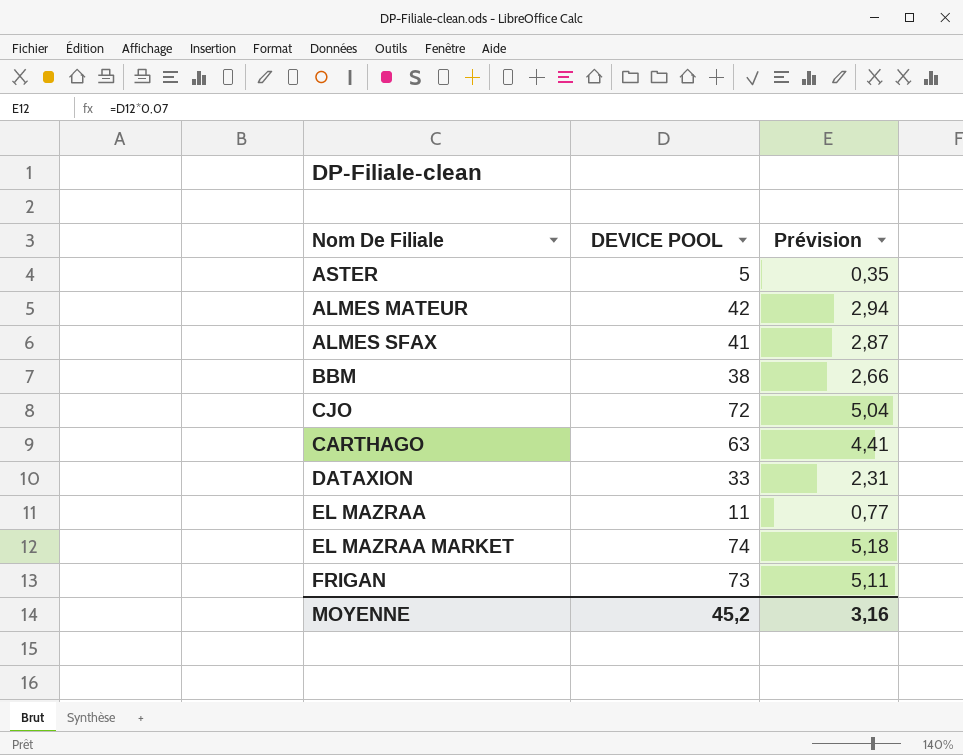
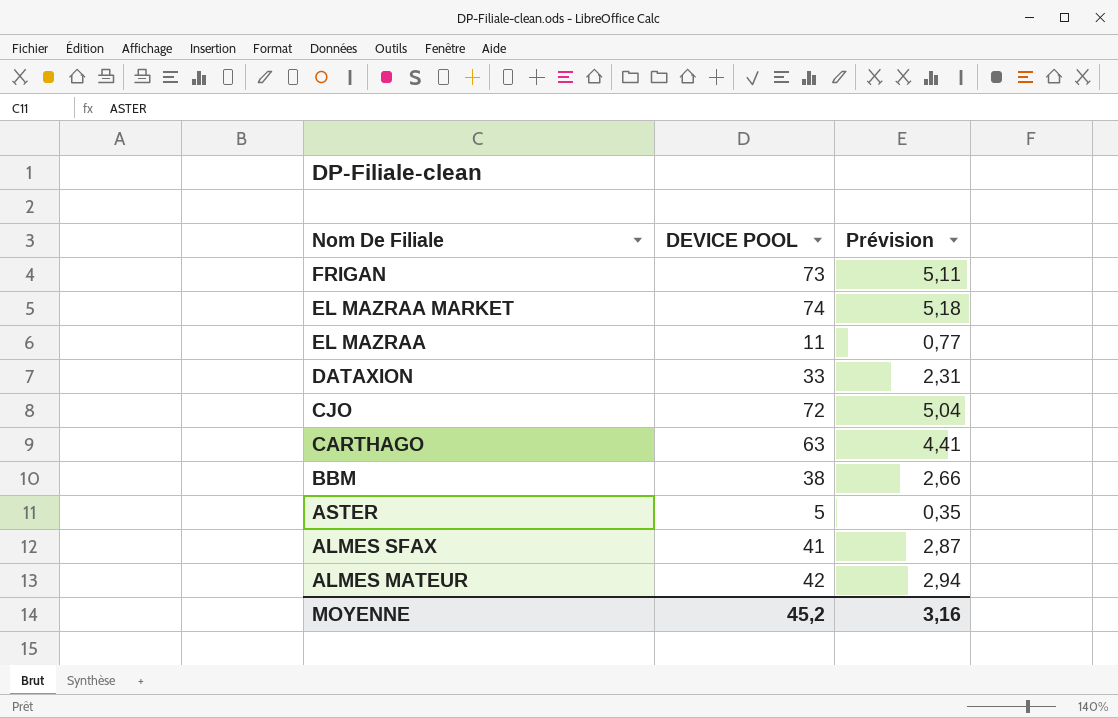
row order: none -> Nom De Filiale descending

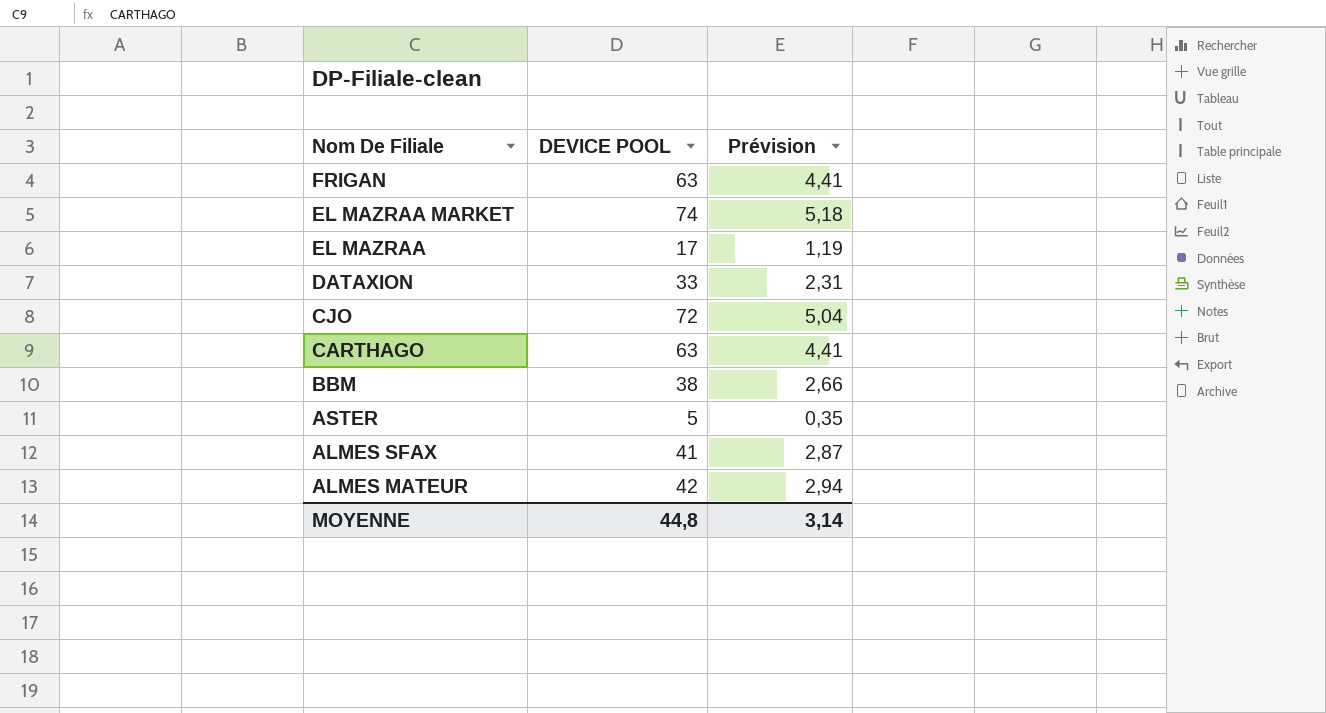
FRIGAN | DEVICE POOL: 73 -> 63
FRIGAN | Prévision: 5,11 -> 4,41
EL MAZRAA | DEVICE POOL: 11 -> 17
EL MAZRAA | Prévision: 0,77 -> 1,19
MOYENNE | DEVICE POOL: 45,2 -> 44,8
MOYENNE | Prévision: 3,16 -> 3,14

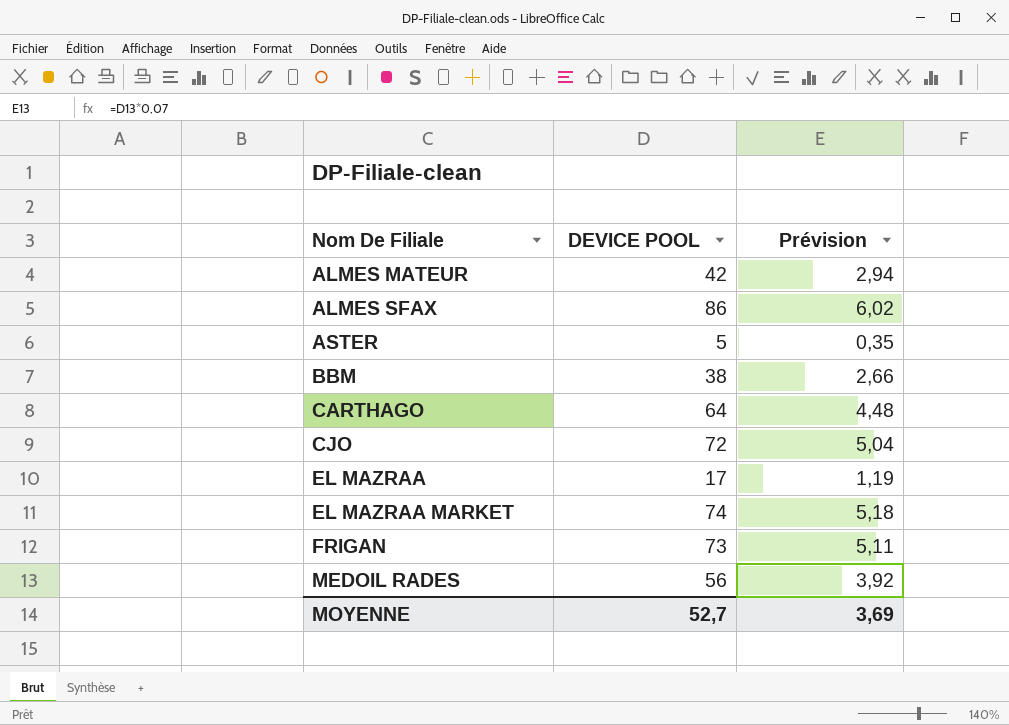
row order: Nom De Filiale descending -> Nom De Filiale ascending
row DATAXION: 33 | 2,31 -> none
ALMES SFAX | DEVICE POOL: 41 -> 86
ALMES SFAX | Prévision: 2,87 -> 6,02
CARTHAGO | DEVICE POOL: 63 -> 64
CARTHAGO | Prévision: 4,41 -> 4,48
FRIGAN | DEVICE POOL: 63 -> 73
FRIGAN | Prévision: 4,41 -> 5,11
row MEDOIL RADES: none -> 56 | 3,92
MOYENNE | DEVICE POOL: 44,8 -> 52,7
MOYENNE | Prévision: 3,14 -> 3,69

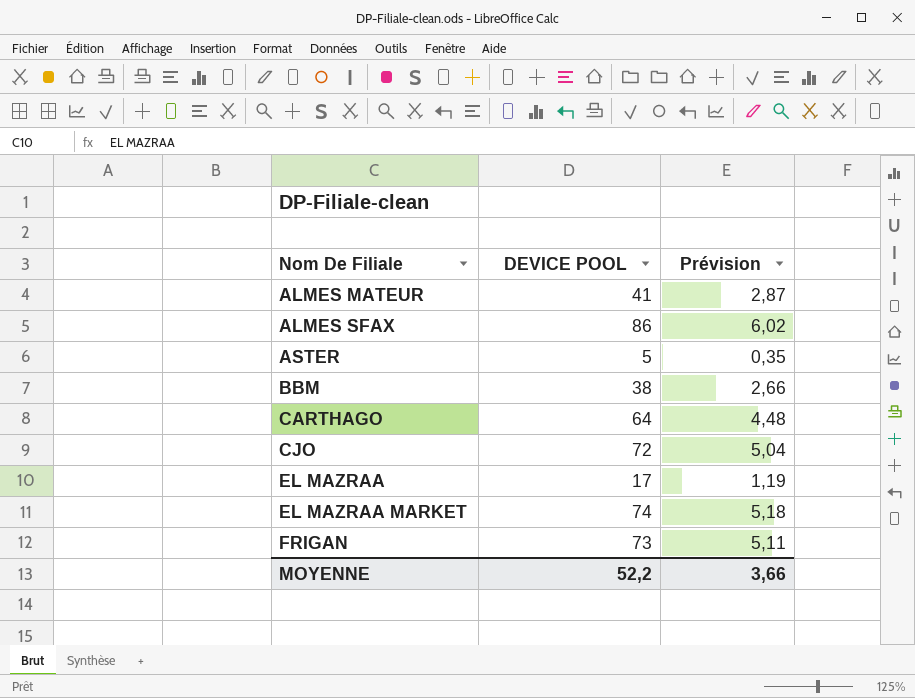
row MEDOIL RADES: 56 | 3,92 -> none
ALMES MATEUR | DEVICE POOL: 42 -> 41
ALMES MATEUR | Prévision: 2,94 -> 2,87
MOYENNE | DEVICE POOL: 52,7 -> 52,2
MOYENNE | Prévision: 3,69 -> 3,66

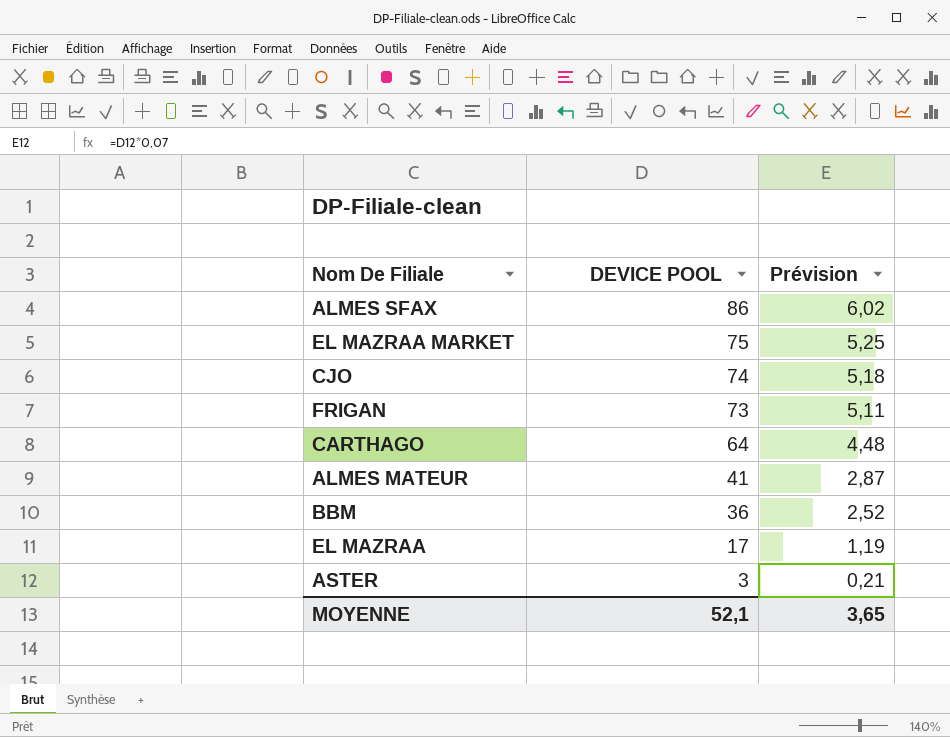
row order: Nom De Filiale ascending -> DEVICE POOL descending
EL MAZRAA MARKET | DEVICE POOL: 74 -> 75
EL MAZRAA MARKET | Prévision: 5,18 -> 5,25
CJO | DEVICE POOL: 72 -> 74
CJO | Prévision: 5,04 -> 5,18
BBM | DEVICE POOL: 38 -> 36
BBM | Prévision: 2,66 -> 2,52
ASTER | DEVICE POOL: 5 -> 3
ASTER | Prévision: 0,35 -> 0,21
MOYENNE | DEVICE POOL: 52,2 -> 52,1
MOYENNE | Prévision: 3,66 -> 3,65

